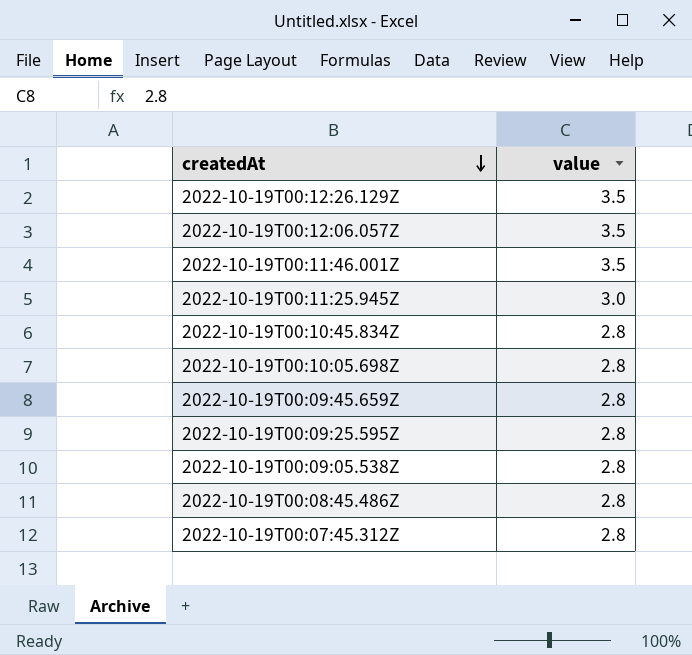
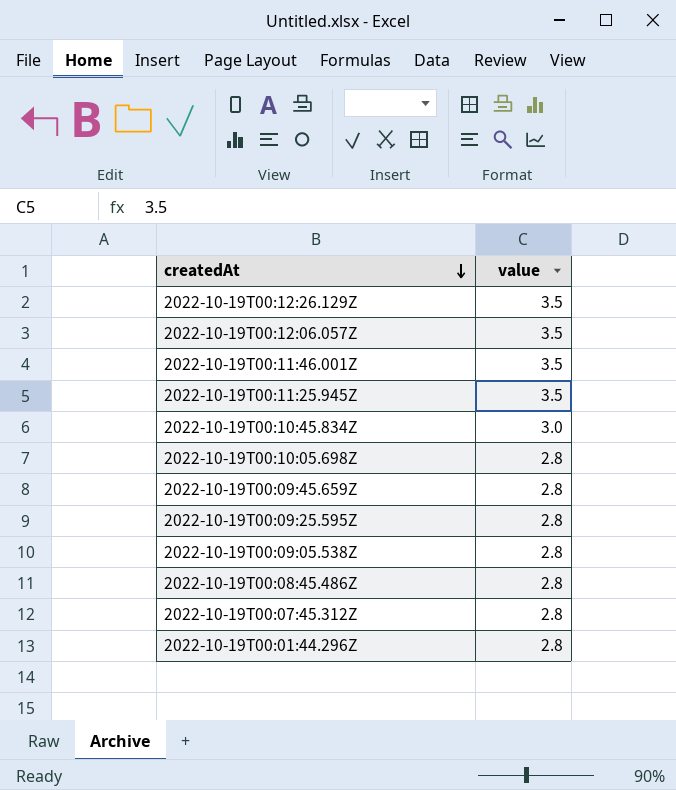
2022-10-19T00:11:25.945Z | value: 3.0 -> 3.5
2022-10-19T00:10:45.834Z | value: 2.8 -> 3.0
row 2022-10-19T00:01:44.296Z: none -> 2.8

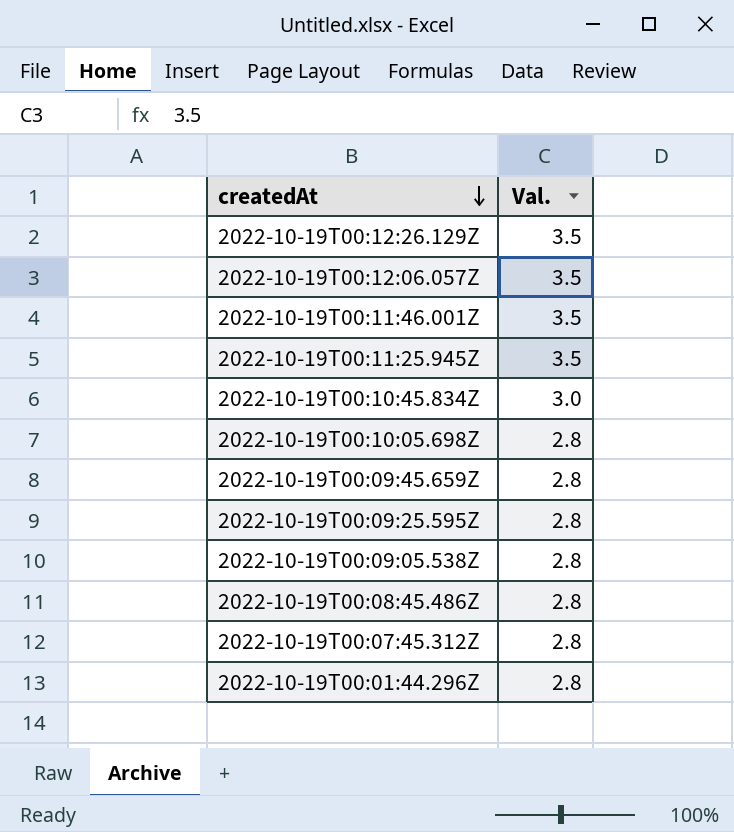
column name: value -> Val.

